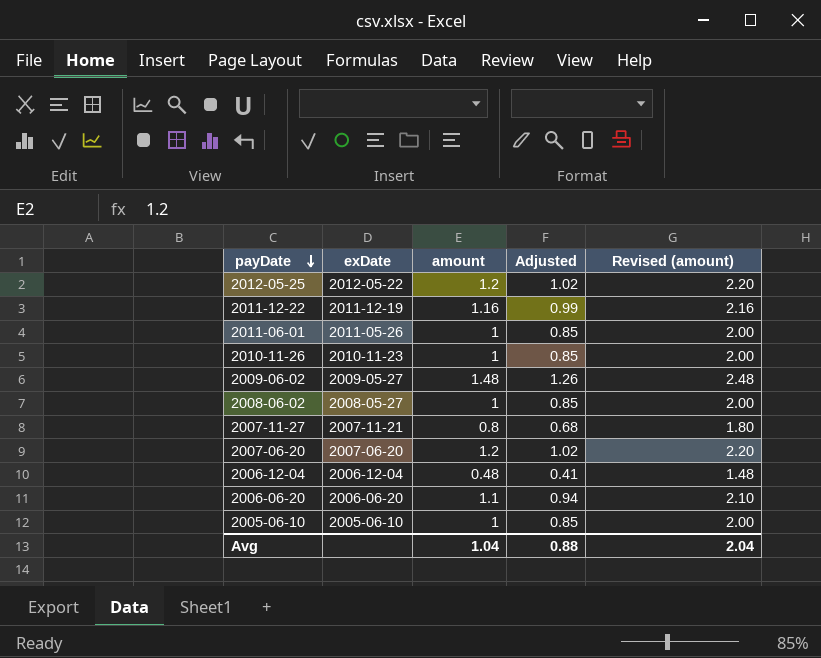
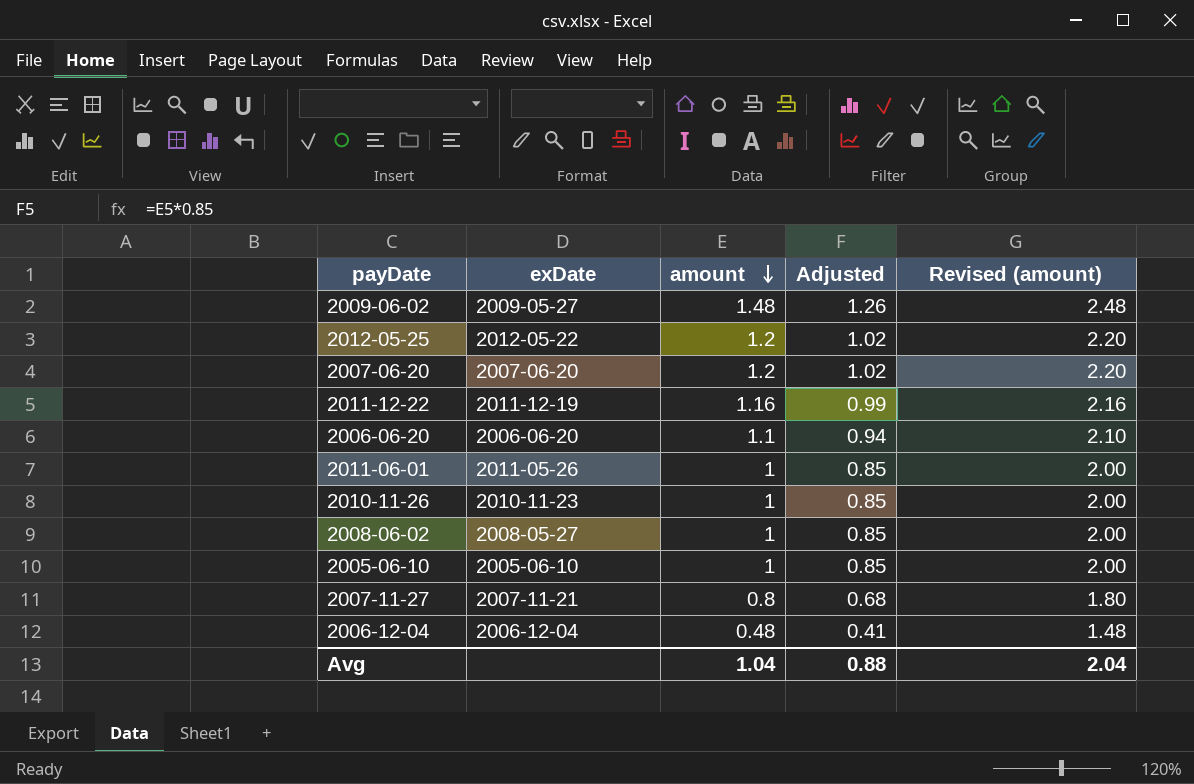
row order: payDate descending -> amount descending

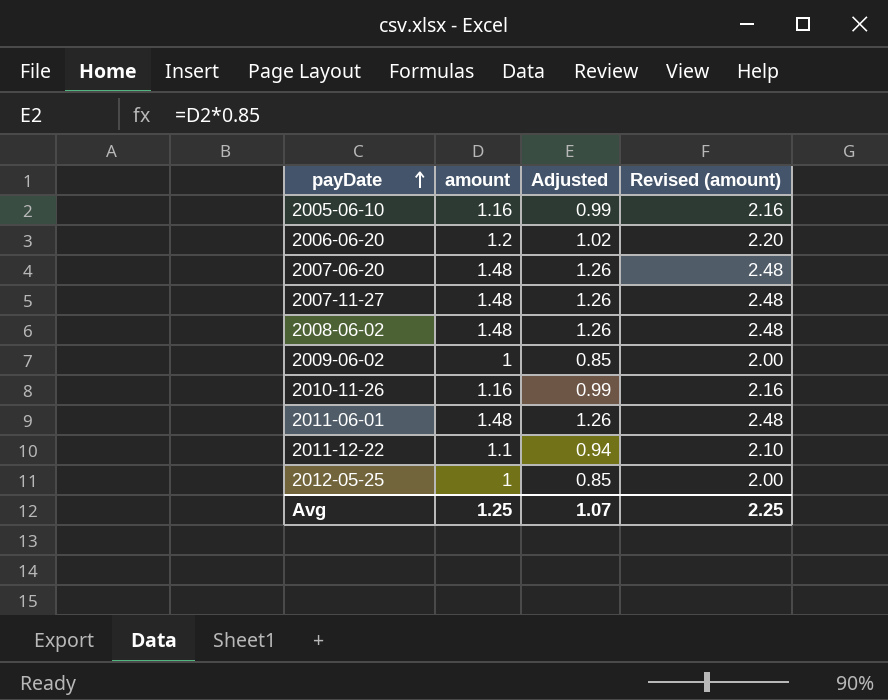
row order: amount descending -> payDate ascending
column exDate | position: 2 -> none
row 2006-12-04: 2006-12-04 | 0.48 | 0.41 | 1.48 -> none
2005-06-10 | amount: 1 -> 1.16
2005-06-10 | Adjusted: 0.85 -> 0.99
2005-06-10 | Revised (amount): 2.00 -> 2.16
2006-06-20 | amount: 1.1 -> 1.2
2006-06-20 | Adjusted: 0.94 -> 1.02
2006-06-20 | Revised (amount): 2.10 -> 2.20
2007-06-20 | amount: 1.2 -> 1.48
2007-06-20 | Adjusted: 1.02 -> 1.26
2007-06-20 | Revised (amount): 2.20 -> 2.48
2007-11-27 | amount: 0.8 -> 1.48
2007-11-27 | Adjusted: 0.68 -> 1.26
2007-11-27 | Revised (amount): 1.80 -> 2.48
2008-06-02 | amount: 1 -> 1.48
2008-06-02 | Adjusted: 0.85 -> 1.26
2008-06-02 | Revised (amount): 2.00 -> 2.48
2009-06-02 | amount: 1.48 -> 1
2009-06-02 | Adjusted: 1.26 -> 0.85
2009-06-02 | Revised (amount): 2.48 -> 2.00
2010-11-26 | amount: 1 -> 1.16
2010-11-26 | Adjusted: 0.85 -> 0.99
2010-11-26 | Revised (amount): 2.00 -> 2.16
2011-06-01 | amount: 1 -> 1.48
2011-06-01 | Adjusted: 0.85 -> 1.26
2011-06-01 | Revised (amount): 2.00 -> 2.48
2011-12-22 | amount: 1.16 -> 1.1
2011-12-22 | Adjusted: 0.99 -> 0.94
2011-12-22 | Revised (amount): 2.16 -> 2.10
2012-05-25 | amount: 1.2 -> 1
2012-05-25 | Adjusted: 1.02 -> 0.85
2012-05-25 | Revised (amount): 2.20 -> 2.00
Avg | amount: 1.04 -> 1.25
Avg | Adjusted: 0.88 -> 1.07
Avg | Revised (amount): 2.04 -> 2.25

